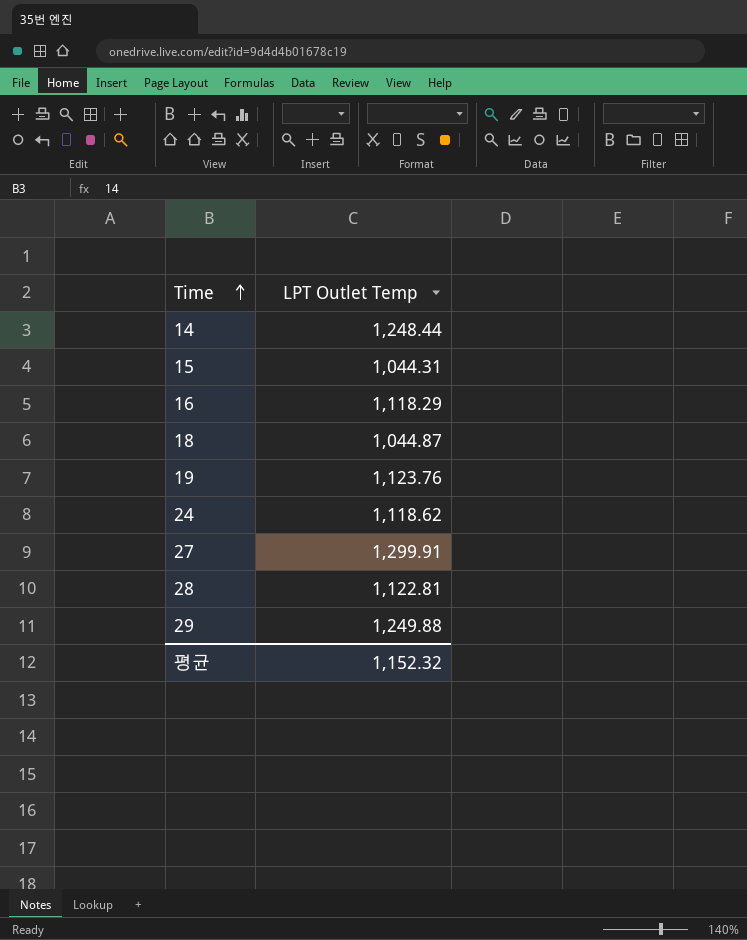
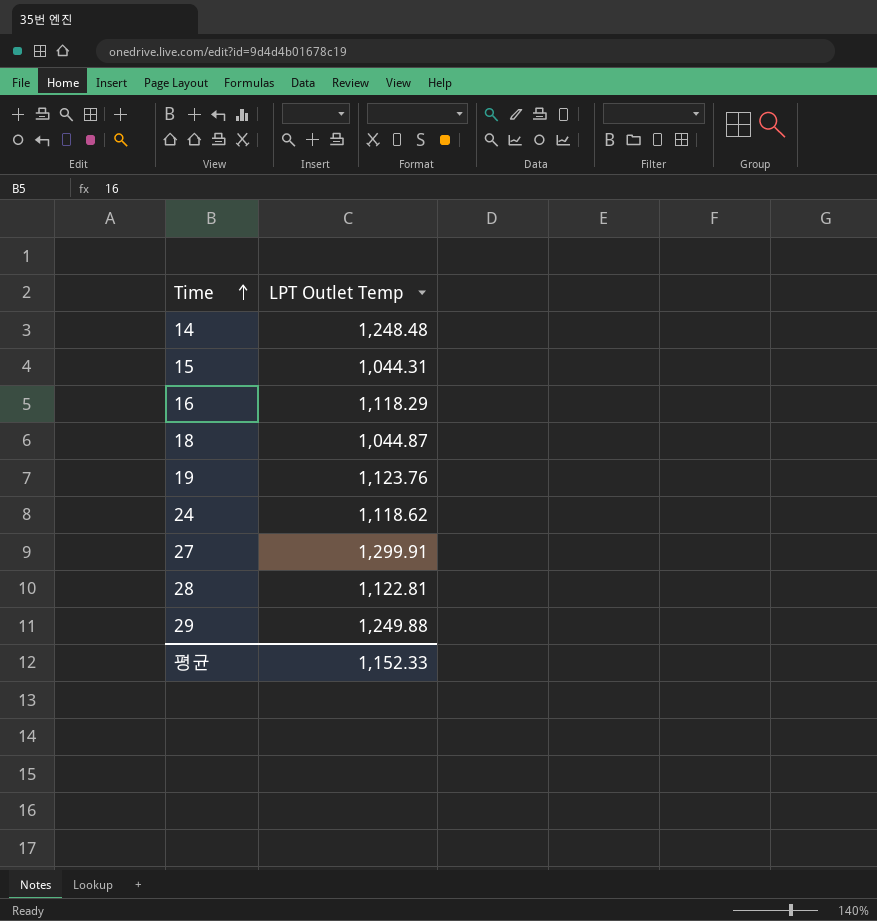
14 | LPT Outlet Temp: 1,248.44 -> 1,248.48
평균 | LPT Outlet Temp: 1,152.32 -> 1,152.33

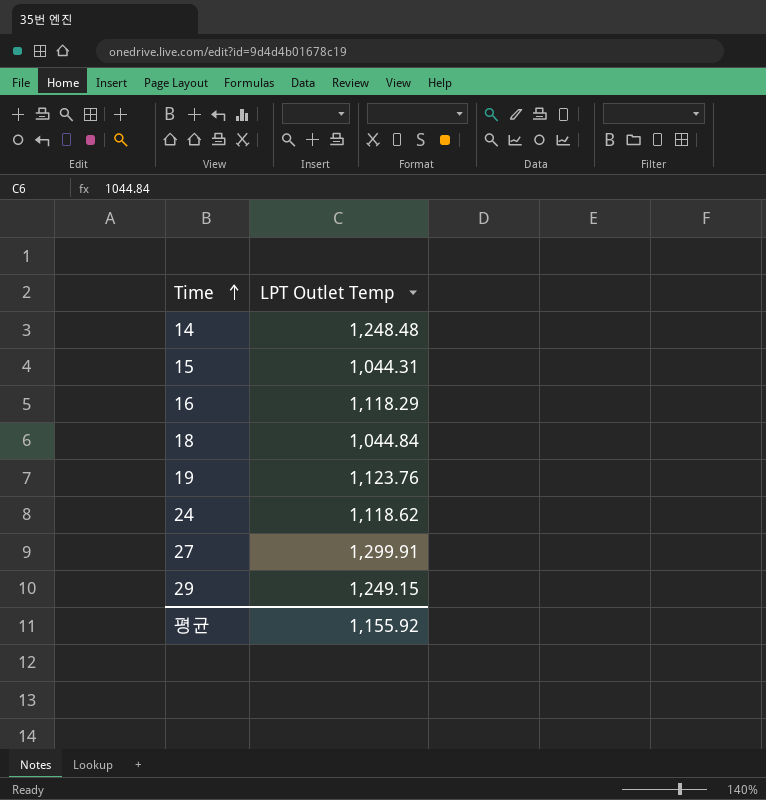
row 28: 1,122.81 -> none
18 | LPT Outlet Temp: 1,044.87 -> 1,044.84
29 | LPT Outlet Temp: 1,249.88 -> 1,249.15
평균 | LPT Outlet Temp: 1,152.33 -> 1,155.92

